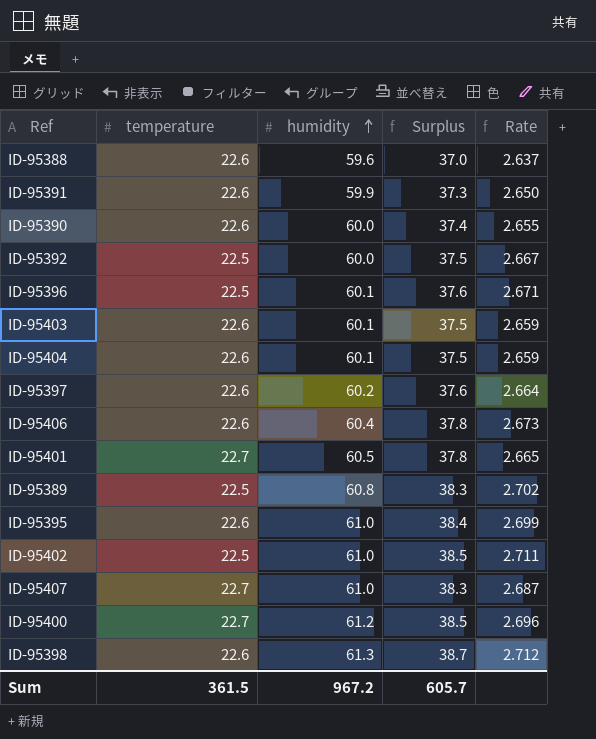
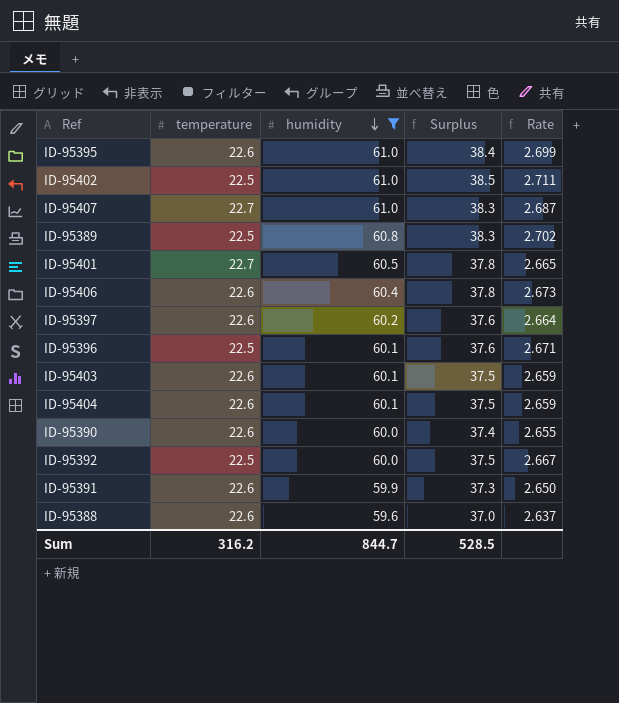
filter: none -> humidity <= 61.0
row order: humidity ascending -> humidity descending
Sum | temperature: 361.5 -> 316.2
Sum | humidity: 967.2 -> 844.7
Sum | Surplus: 605.7 -> 528.5

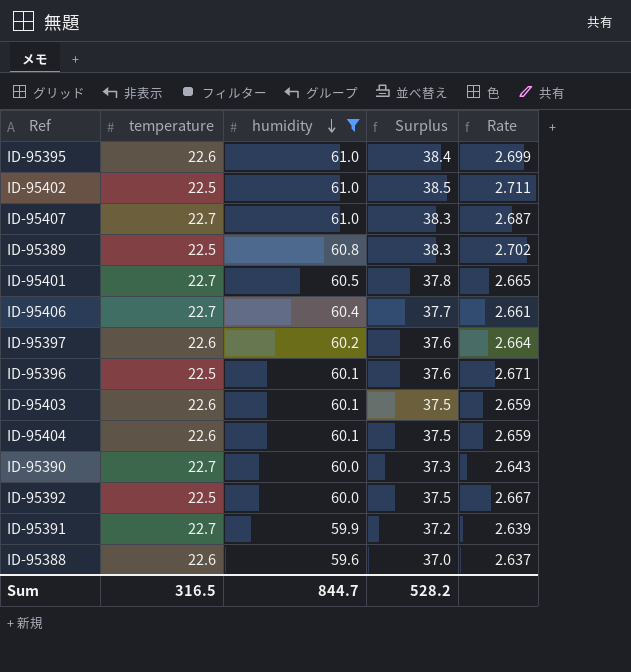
ID-95406 | temperature: 22.6 -> 22.7
ID-95406 | Surplus: 37.8 -> 37.7
ID-95406 | Rate: 2.673 -> 2.661
ID-95390 | temperature: 22.6 -> 22.7
ID-95390 | Surplus: 37.4 -> 37.3
ID-95390 | Rate: 2.655 -> 2.643
ID-95391 | temperature: 22.6 -> 22.7
ID-95391 | Surplus: 37.3 -> 37.2
ID-95391 | Rate: 2.650 -> 2.639
Sum | temperature: 316.2 -> 316.5
Sum | Surplus: 528.5 -> 528.2

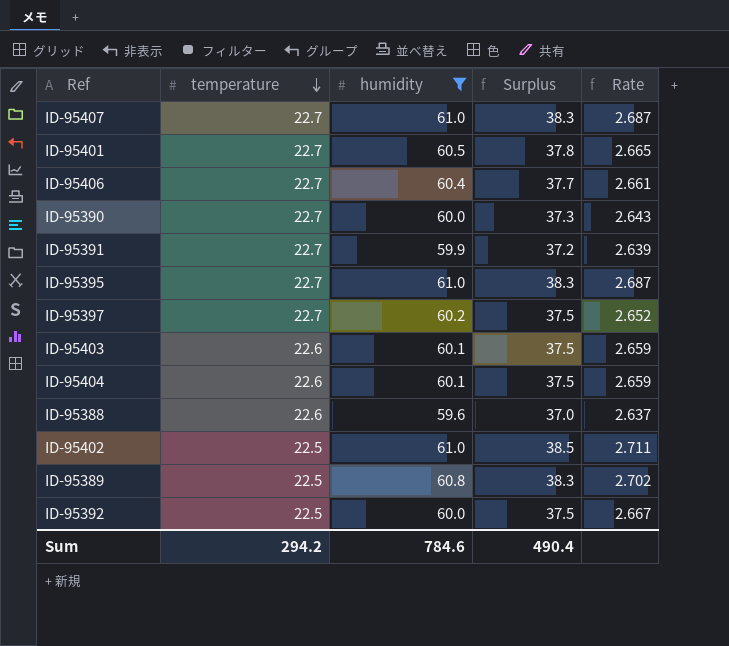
row order: humidity descending -> temperature descending
row ID-95396: 22.5 | 60.1 | 37.6 | 2.671 -> none
ID-95395 | temperature: 22.6 -> 22.7
ID-95395 | Surplus: 38.4 -> 38.3
ID-95395 | Rate: 2.699 -> 2.687
ID-95397 | temperature: 22.6 -> 22.7
ID-95397 | Surplus: 37.6 -> 37.5
ID-95397 | Rate: 2.664 -> 2.652
Sum | temperature: 316.5 -> 294.2
Sum | humidity: 844.7 -> 784.6
Sum | Surplus: 528.2 -> 490.4

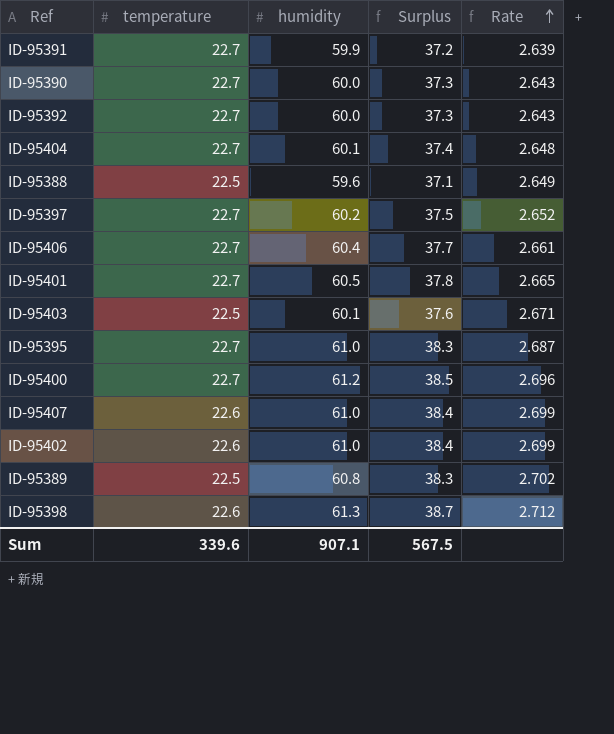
filter: humidity <= 61.0 -> none
row order: temperature descending -> Rate ascending
ID-95392 | temperature: 22.5 -> 22.7
ID-95392 | Surplus: 37.5 -> 37.3
ID-95392 | Rate: 2.667 -> 2.643
ID-95404 | temperature: 22.6 -> 22.7
ID-95404 | Surplus: 37.5 -> 37.4
ID-95404 | Rate: 2.659 -> 2.648
ID-95388 | temperature: 22.6 -> 22.5
ID-95388 | Surplus: 37.0 -> 37.1
ID-95388 | Rate: 2.637 -> 2.649
ID-95403 | temperature: 22.6 -> 22.5
ID-95403 | Surplus: 37.5 -> 37.6
ID-95403 | Rate: 2.659 -> 2.671
ID-95407 | temperature: 22.7 -> 22.6
ID-95407 | Surplus: 38.3 -> 38.4
ID-95407 | Rate: 2.687 -> 2.699
ID-95402 | temperature: 22.5 -> 22.6
ID-95402 | Surplus: 38.5 -> 38.4
ID-95402 | Rate: 2.711 -> 2.699
Sum | temperature: 294.2 -> 339.6
Sum | humidity: 784.6 -> 907.1
Sum | Surplus: 490.4 -> 567.5

